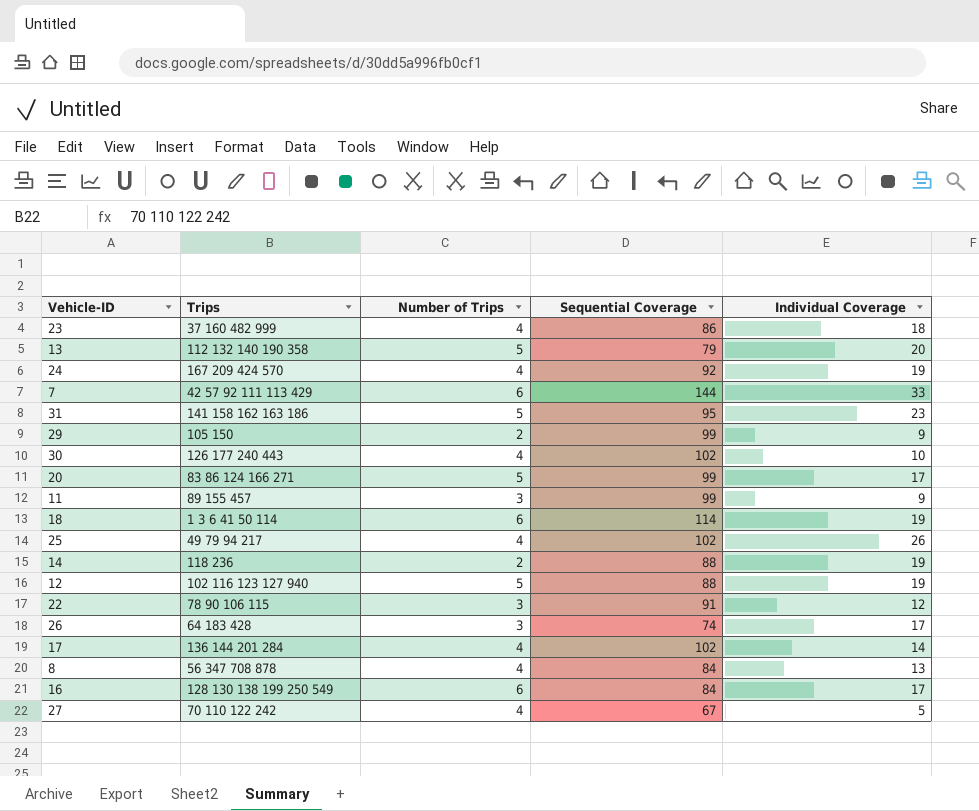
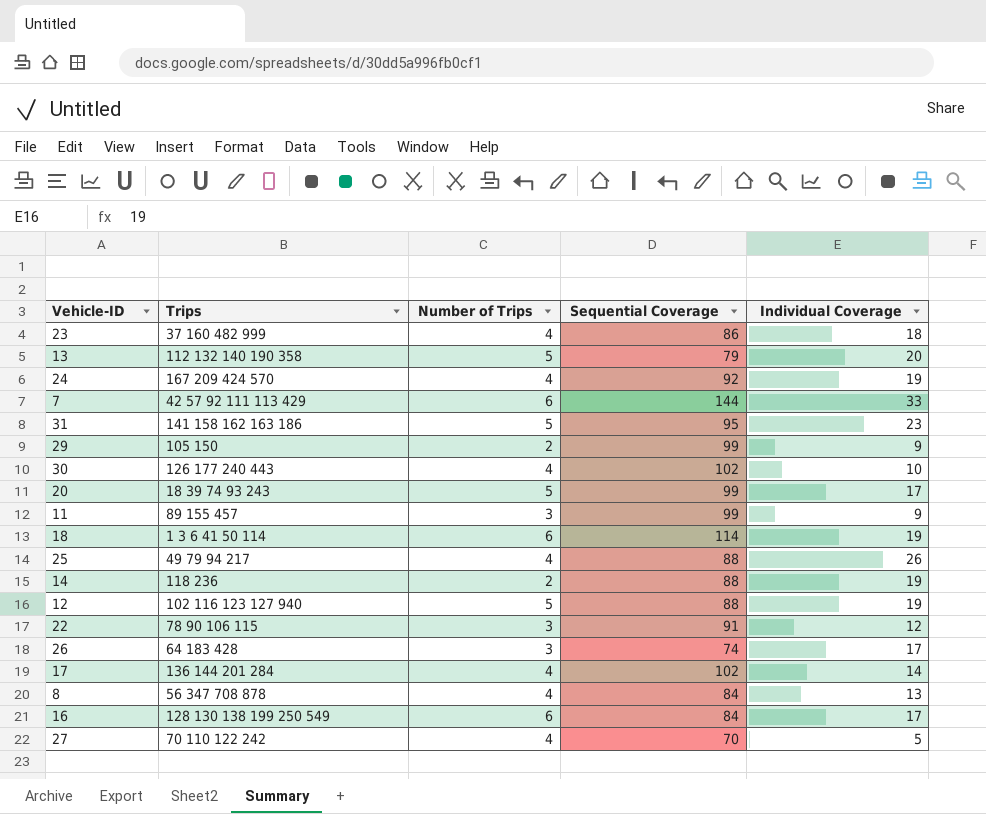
20 | Trips: 83 86 124 166 271 -> 18 39 74 93 243
25 | Sequential Coverage: 102 -> 88
27 | Sequential Coverage: 67 -> 70

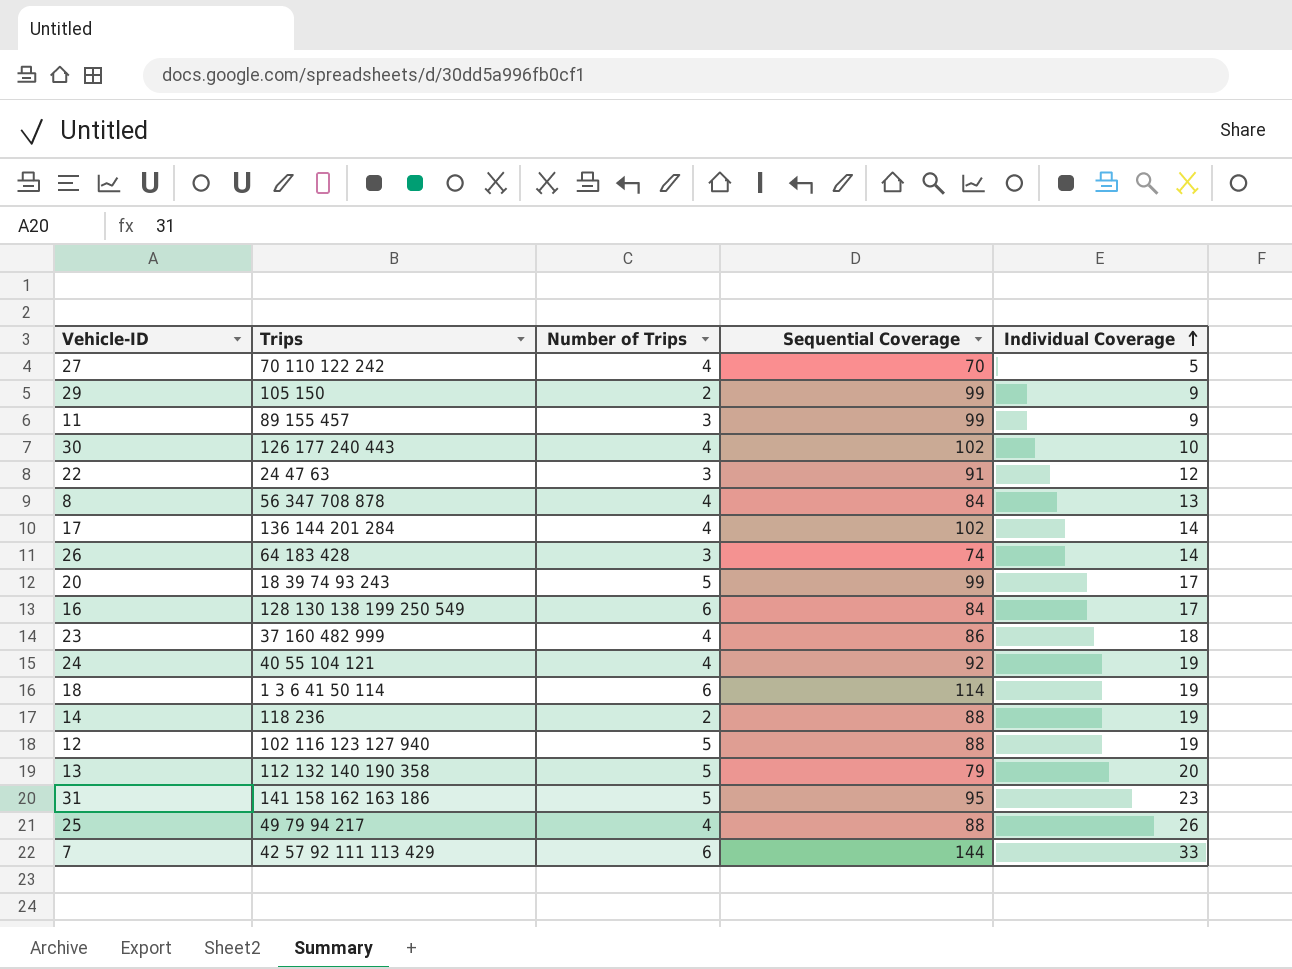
row order: none -> Individual Coverage ascending
22 | Trips: 78 90 106 115 -> 24 47 63
26 | Individual Coverage: 17 -> 14
24 | Trips: 167 209 424 570 -> 40 55 104 121

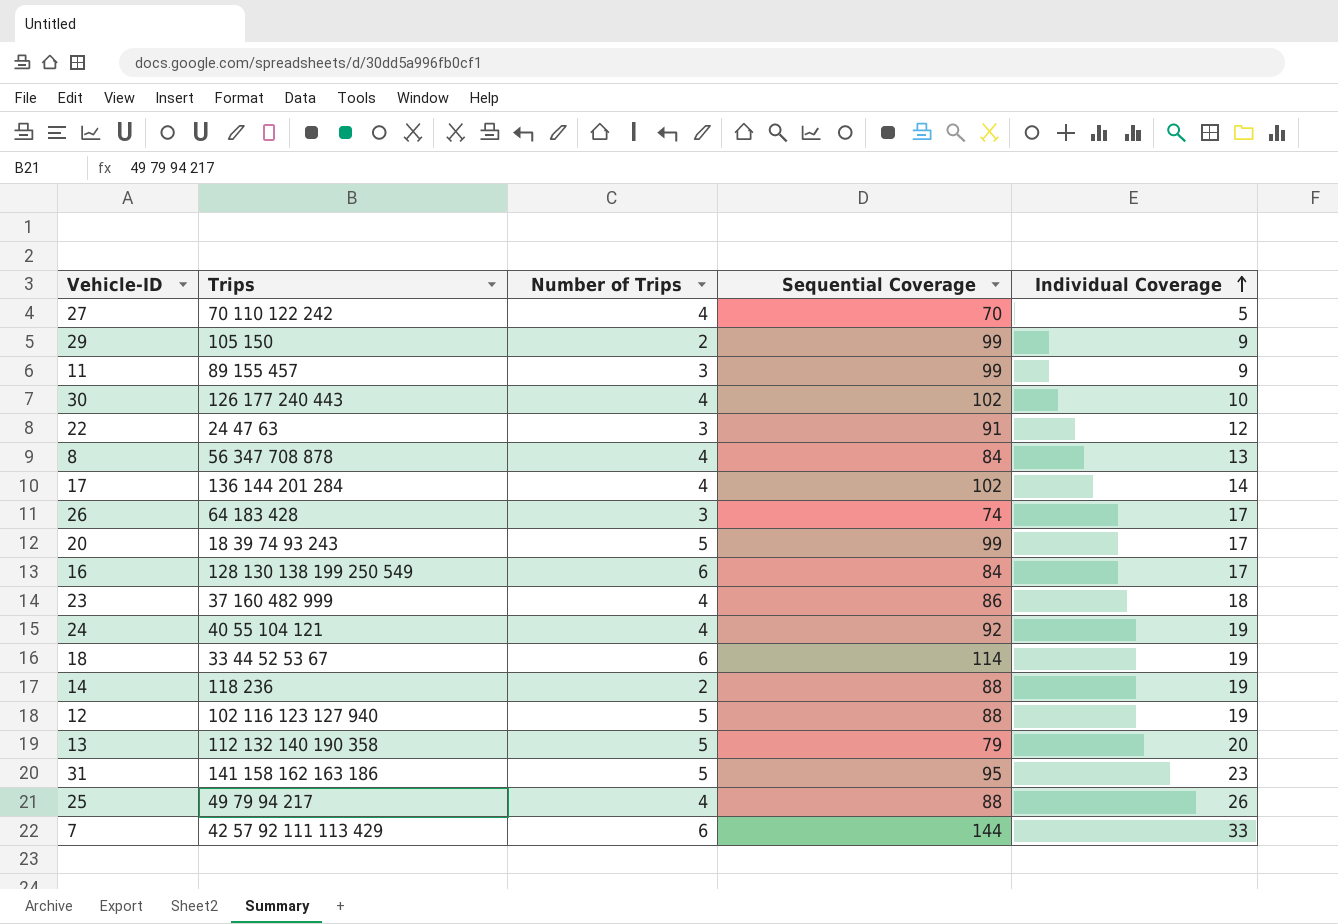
26 | Individual Coverage: 14 -> 17
18 | Trips: 1 3 6 41 50 114 -> 33 44 52 53 67

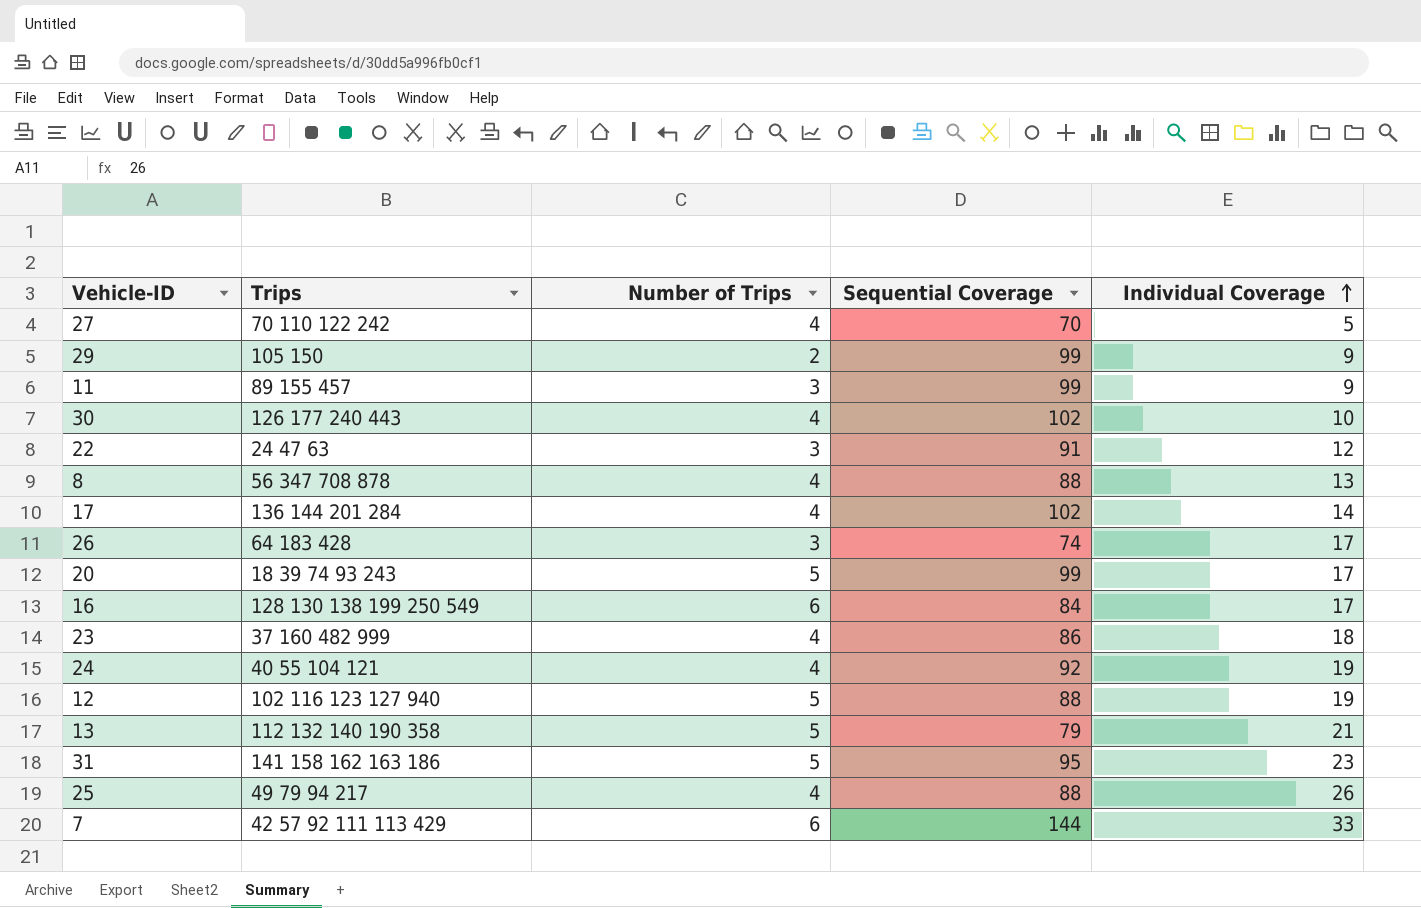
row 18: 33 44 52 53 67 | 6 | 114 | 19 -> none
row 14: 118 236 | 2 | 88 | 19 -> none
8 | Sequential Coverage: 84 -> 88
13 | Individual Coverage: 20 -> 21

